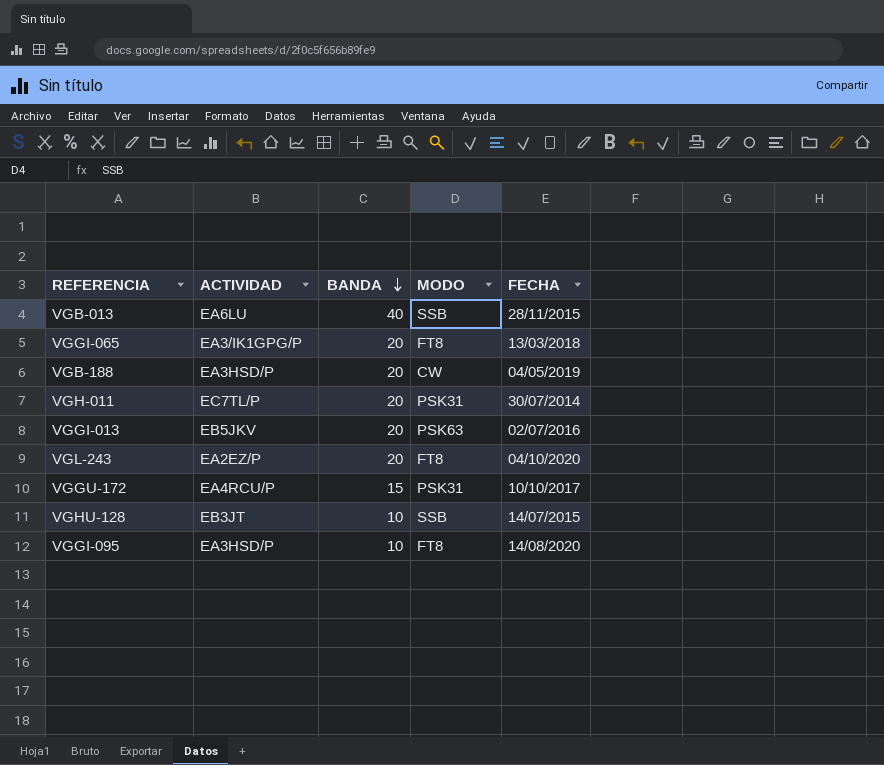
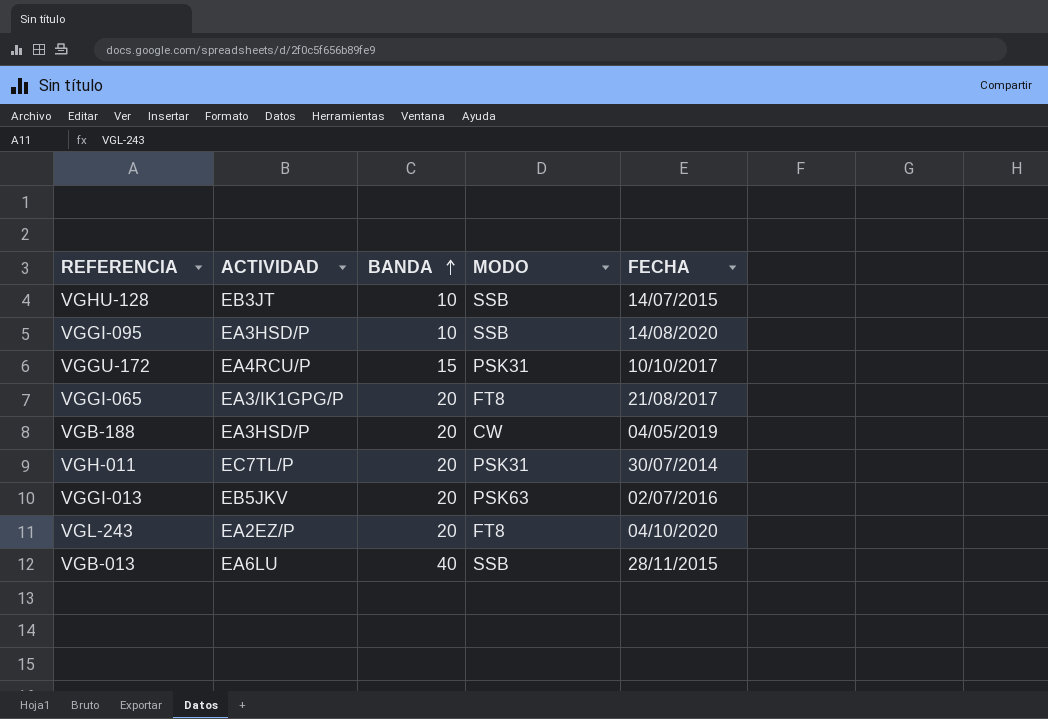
row order: BANDA descending -> BANDA ascending
VGGI-095 | MODO: FT8 -> SSB
VGGI-065 | FECHA: 13/03/2018 -> 21/08/2017

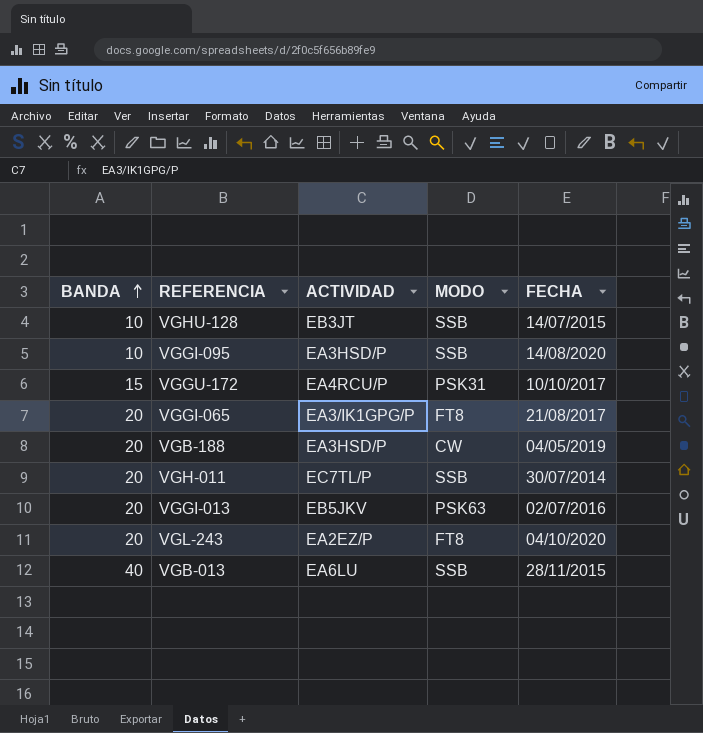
column BANDA | position: 3 -> 1
VGH-011 | MODO: PSK31 -> SSB

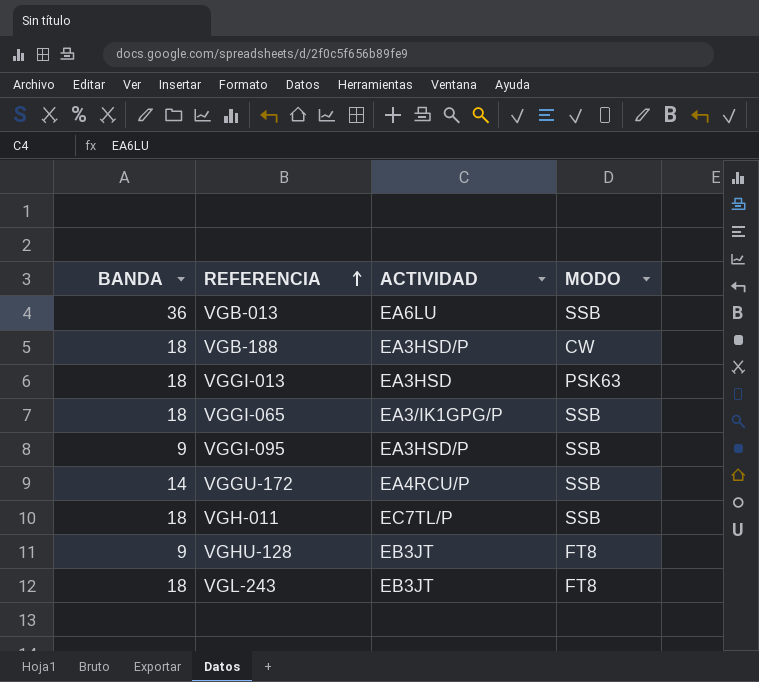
row order: BANDA ascending -> REFERENCIA ascending
column FECHA | position: 5 -> none
VGB-013 | BANDA: 40 -> 36
VGB-188 | BANDA: 20 -> 18
VGGI-013 | BANDA: 20 -> 18
VGGI-013 | ACTIVIDAD: EB5JKV -> EA3HSD
VGGI-065 | BANDA: 20 -> 18
VGGI-065 | MODO: FT8 -> SSB
VGGI-095 | BANDA: 10 -> 9
VGGU-172 | BANDA: 15 -> 14
VGGU-172 | MODO: PSK31 -> SSB
VGH-011 | BANDA: 20 -> 18
VGHU-128 | BANDA: 10 -> 9
VGHU-128 | MODO: SSB -> FT8
VGL-243 | BANDA: 20 -> 18
VGL-243 | ACTIVIDAD: EA2EZ/P -> EB3JT

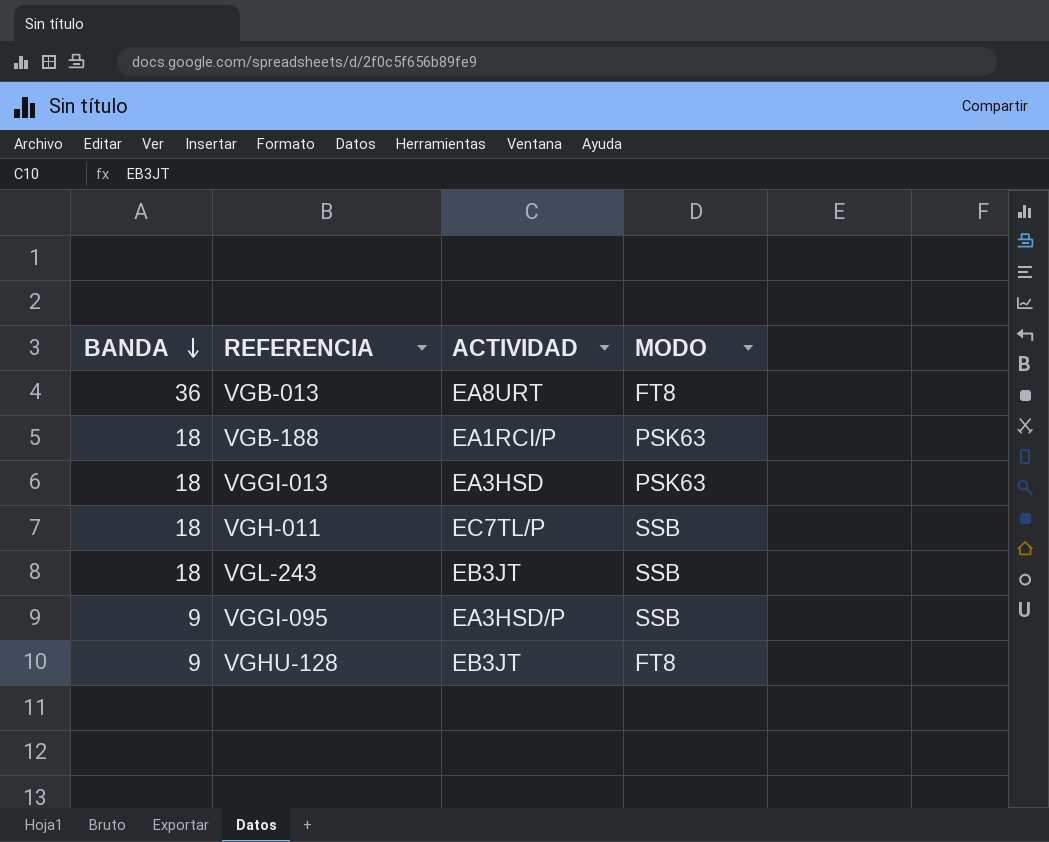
row order: REFERENCIA ascending -> BANDA descending
row VGGI-065: 18 | EA3/IK1GPG/P | SSB -> none
row VGGU-172: 14 | EA4RCU/P | SSB -> none
VGB-013 | ACTIVIDAD: EA6LU -> EA8URT
VGB-013 | MODO: SSB -> FT8
VGB-188 | ACTIVIDAD: EA3HSD/P -> EA1RCI/P
VGB-188 | MODO: CW -> PSK63
VGL-243 | MODO: FT8 -> SSB

